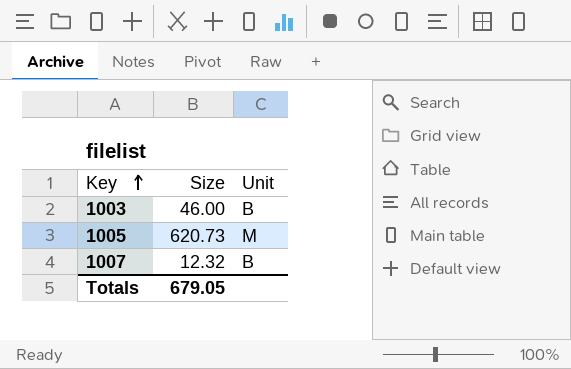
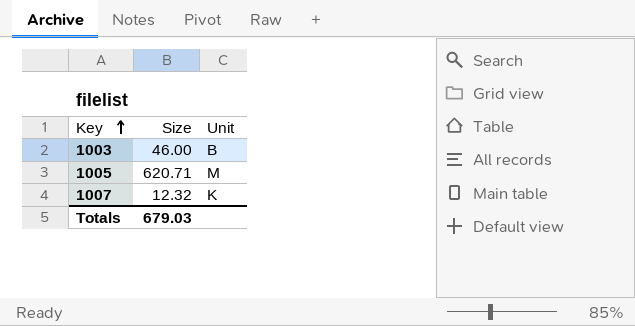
1005 | Size: 620.73 -> 620.71
1007 | Unit: B -> K
Totals | Size: 679.05 -> 679.03

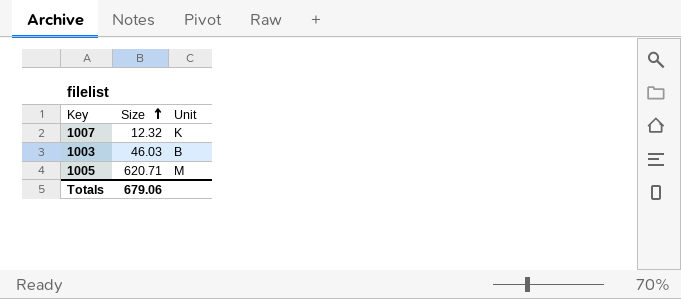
row order: Key ascending -> Size ascending
1003 | Size: 46.00 -> 46.03
Totals | Size: 679.03 -> 679.06

